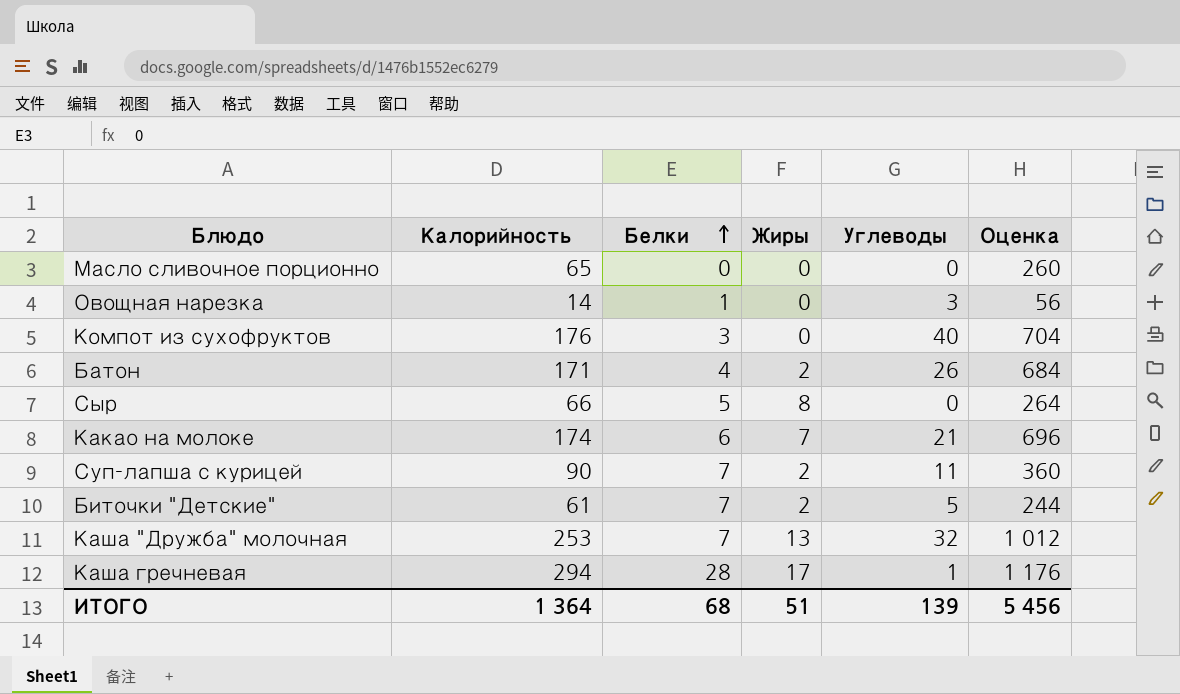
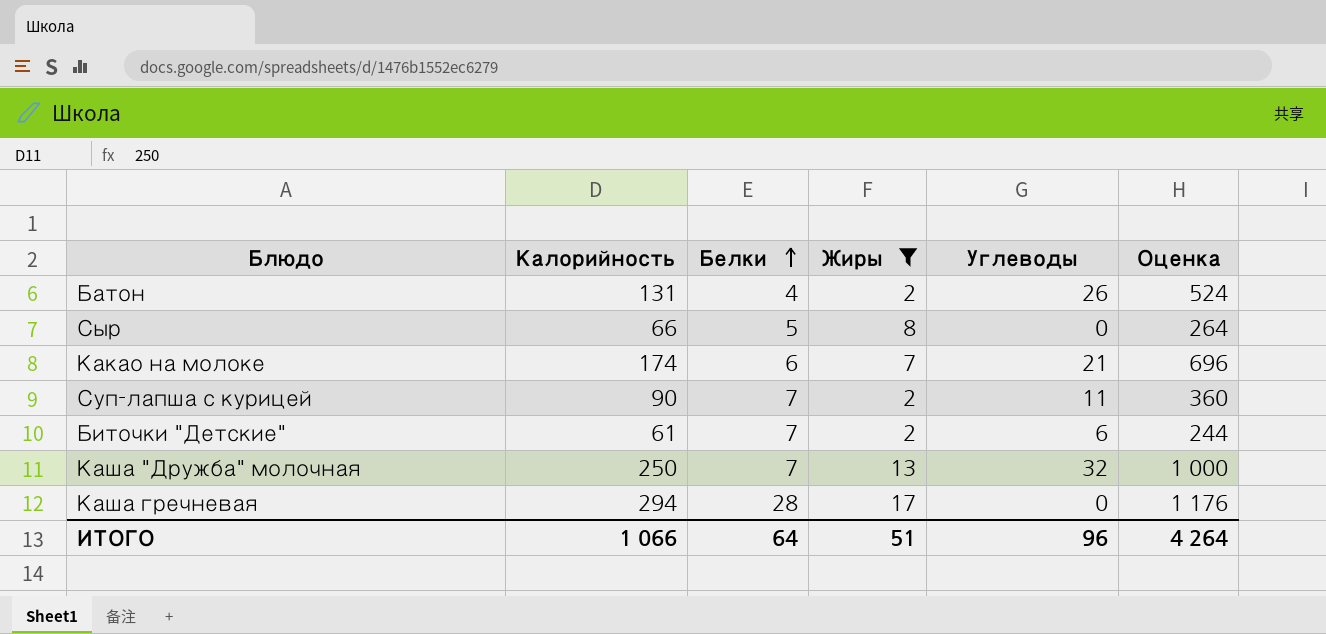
filter: none -> Жиры != 0
Батон | Калорийность: 171 -> 131
Батон | Оценка: 684 -> 524
Биточки "Детские" | Углеводы: 5 -> 6
Каша "Дружба" молочная | Калорийность: 253 -> 250
Каша "Дружба" молочная | Оценка: 1 012 -> 1 000
Каша гречневая | Углеводы: 1 -> 0
ИТОГО | Калорийность: 1 364 -> 1 066
ИТОГО | Белки: 68 -> 64
ИТОГО | Углеводы: 139 -> 96
ИТОГО | Оценка: 5 456 -> 4 264

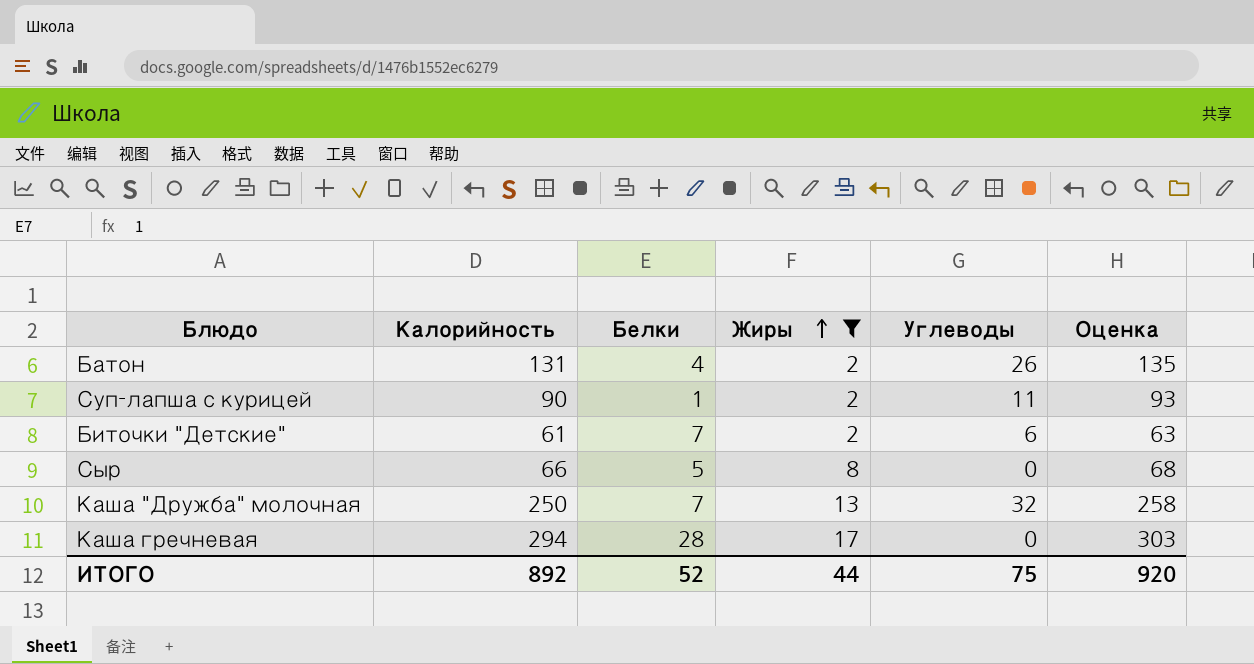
row order: Белки ascending -> Жиры ascending
column Оценка | formula: [Калорийность] * 4 -> [Калорийность] * 1,03
row Какао на молоке: 174 | 6 | 7 | 21 | 696 -> none
Суп-лапша с курицей | Белки: 7 -> 1
ИТОГО | Калорийность: 1 066 -> 892
ИТОГО | Белки: 64 -> 52
ИТОГО | Жиры: 51 -> 44
ИТОГО | Углеводы: 96 -> 75
ИТОГО | Оценка: 4 264 -> 920

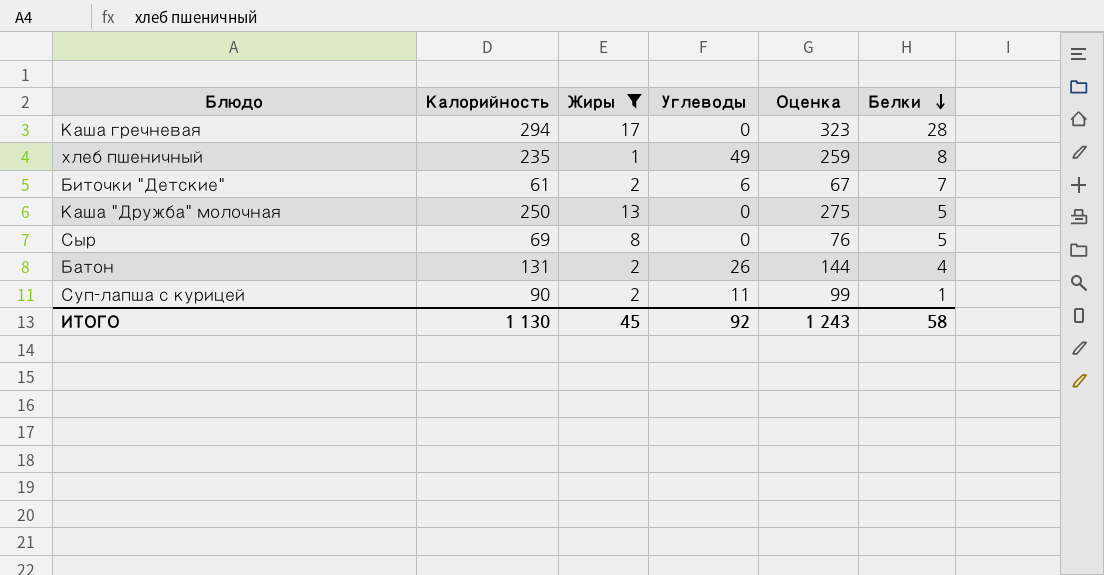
row order: Жиры ascending -> Белки descending
column Оценка | formula: [Калорийность] * 1,03 -> [Калорийность] * 1,1
column Белки | position: 3 -> 6
row хлеб пшеничный: none -> 235 | 1 | 49 | 259 | 8
Каша "Дружба" молочная | Углеводы: 32 -> 0
Каша "Дружба" молочная | Белки: 7 -> 5
Сыр | Калорийность: 66 -> 69
ИТОГО | Калорийность: 892 -> 1 130
ИТОГО | Жиры: 44 -> 45
ИТОГО | Углеводы: 75 -> 92
ИТОГО | Оценка: 920 -> 1 243
ИТОГО | Белки: 52 -> 58

